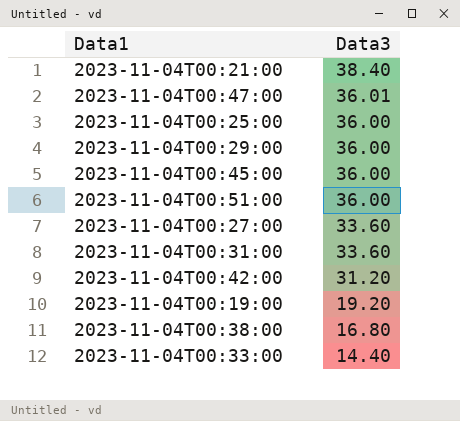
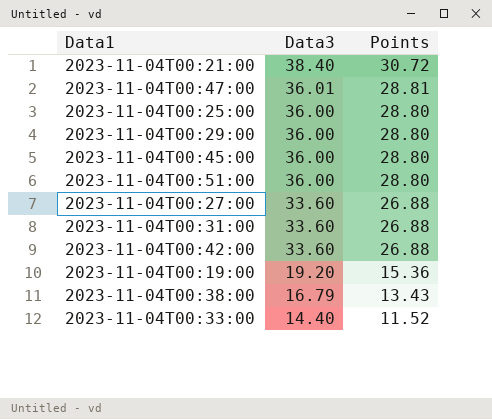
column Points | formula: none -> [Data3] * 0.8
2023-11-04T00:42:00 | Data3: 31.20 -> 33.60
2023-11-04T00:38:00 | Data3: 16.80 -> 16.79

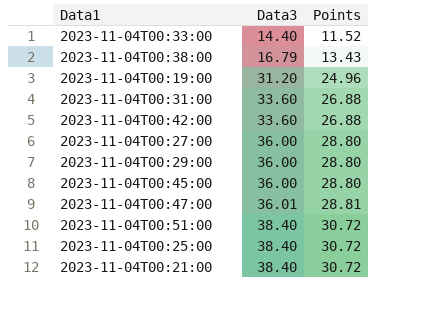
row order: Data3 descending -> Data3 ascending
2023-11-04T00:19:00 | Data3: 19.20 -> 31.20
2023-11-04T00:19:00 | Points: 15.36 -> 24.96
2023-11-04T00:27:00 | Data3: 33.60 -> 36.00
2023-11-04T00:27:00 | Points: 26.88 -> 28.80
2023-11-04T00:51:00 | Data3: 36.00 -> 38.40
2023-11-04T00:51:00 | Points: 28.80 -> 30.72
2023-11-04T00:25:00 | Data3: 36.00 -> 38.40
2023-11-04T00:25:00 | Points: 28.80 -> 30.72

